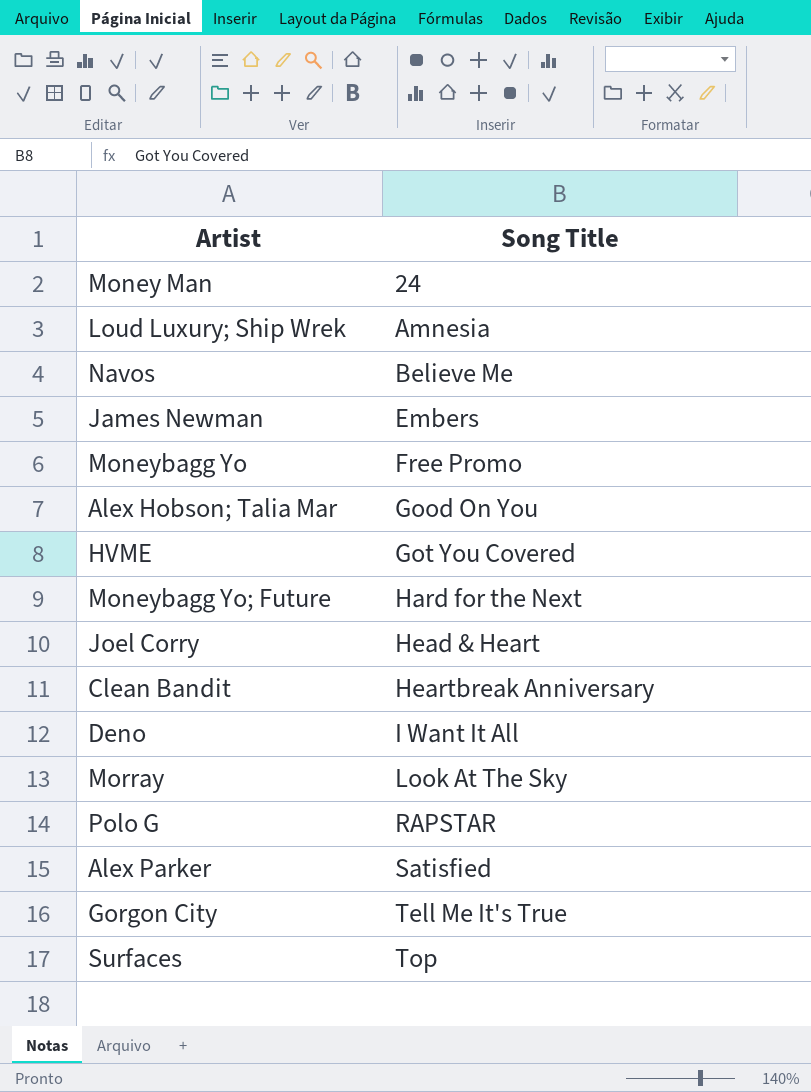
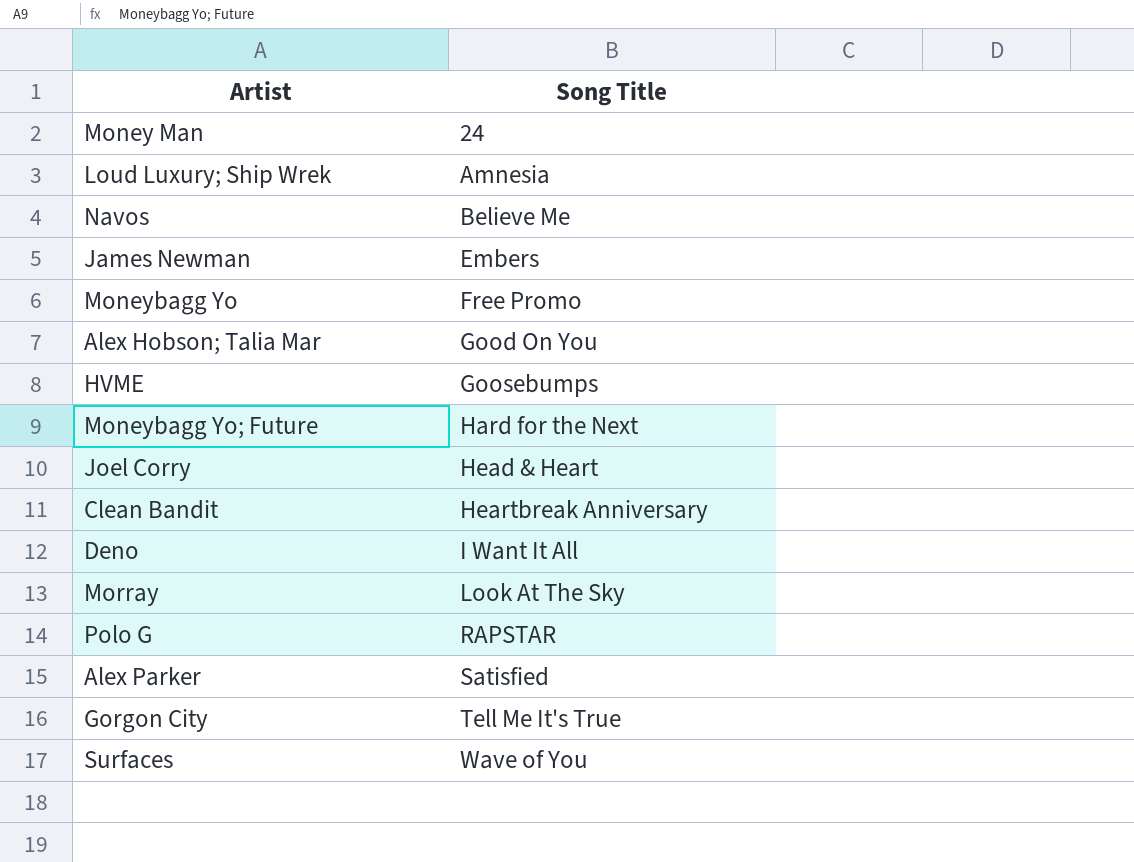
HVME | Song Title: Got You Covered -> Goosebumps
Surfaces | Song Title: Top -> Wave of You

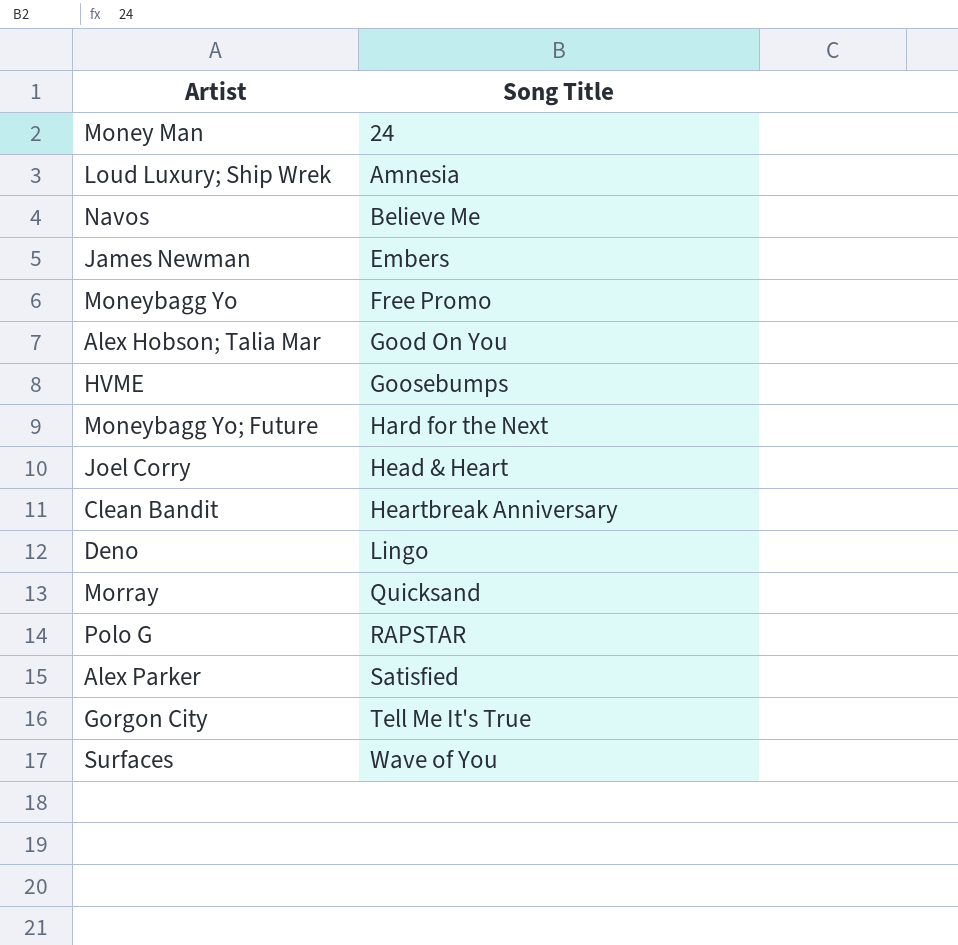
Deno | Song Title: I Want It All -> Lingo
Morray | Song Title: Look At The Sky -> Quicksand

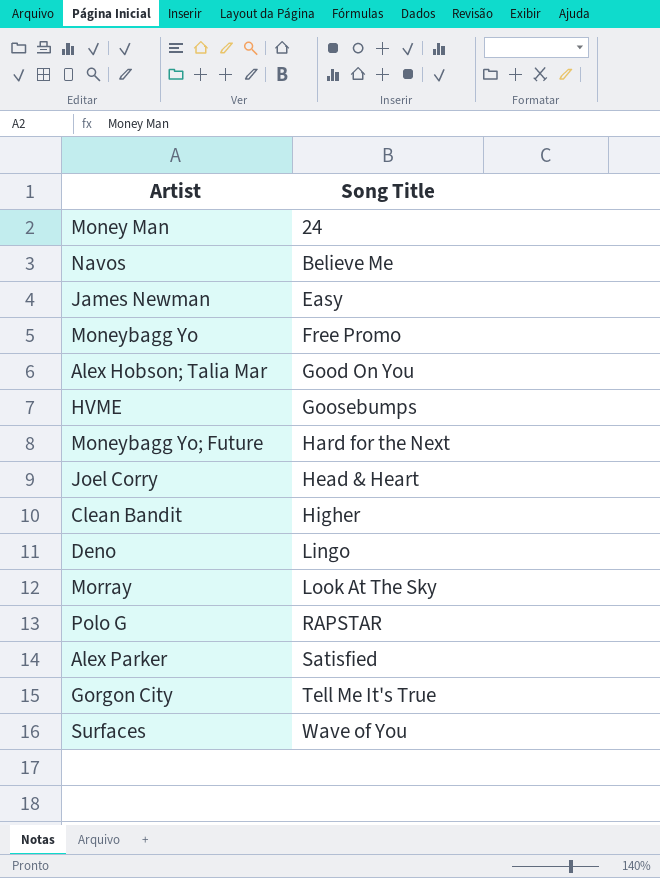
row Loud Luxury; Ship Wrek: Amnesia -> none
James Newman | Song Title: Embers -> Easy
Clean Bandit | Song Title: Heartbreak Anniversary -> Higher
Morray | Song Title: Quicksand -> Look At The Sky

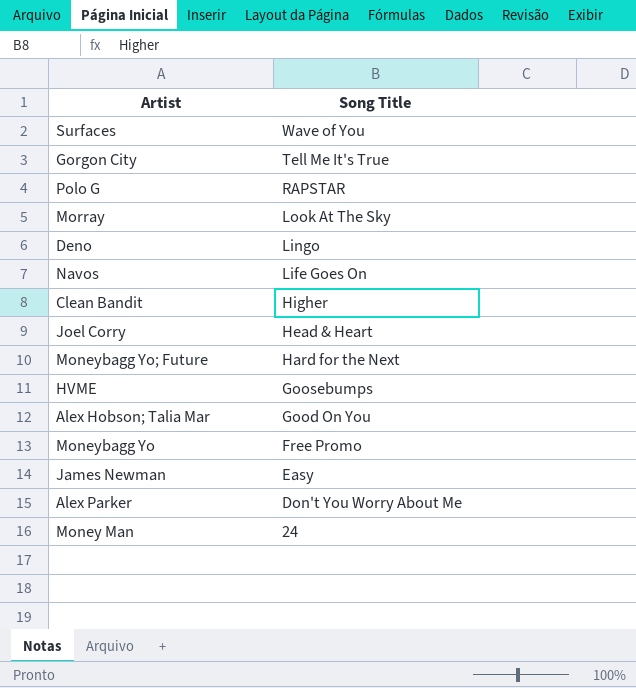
row order: Song Title ascending -> Song Title descending
Navos | Song Title: Believe Me -> Life Goes On
Alex Parker | Song Title: Satisfied -> Don't You Worry About Me

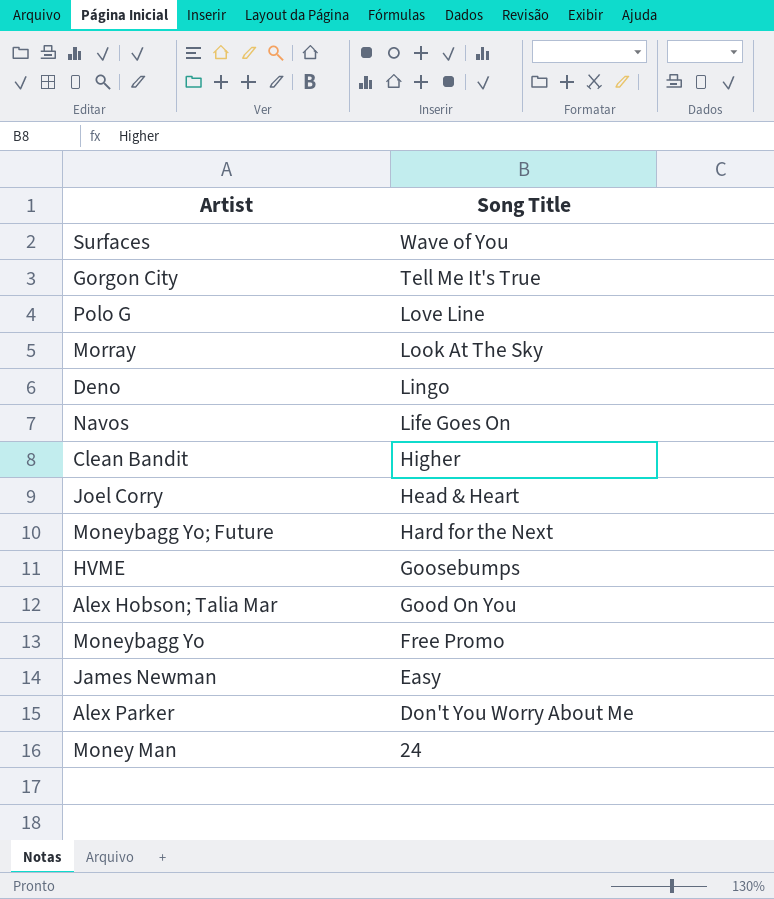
Polo G | Song Title: RAPSTAR -> Love Line

